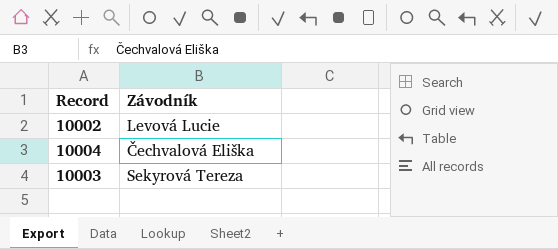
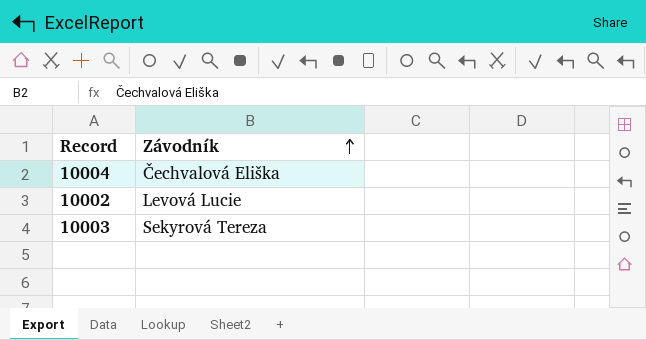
row order: none -> Závodník ascending

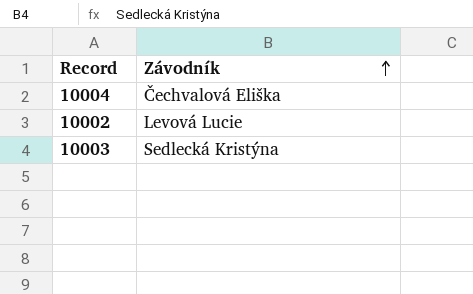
10003 | Závodník: Sekyrová Tereza -> Sedlecká Kristýna

